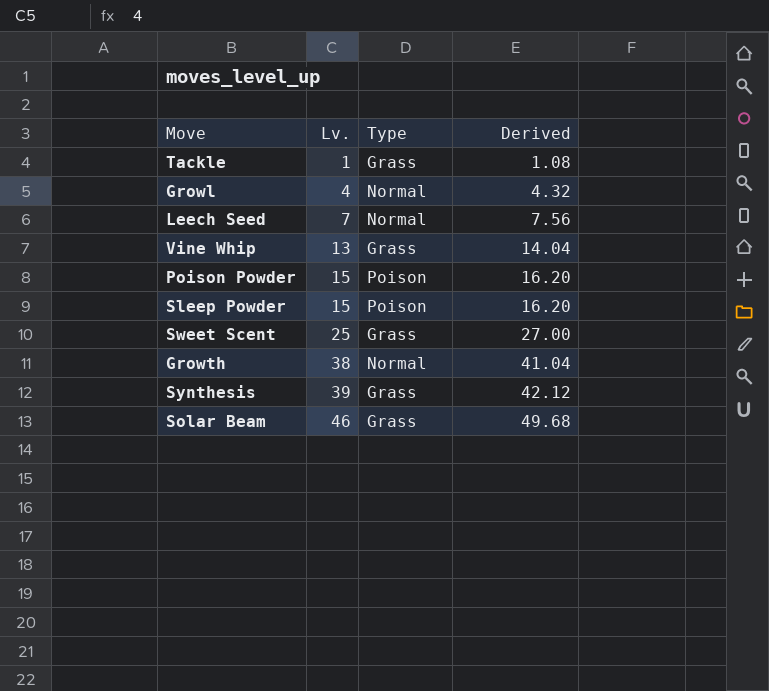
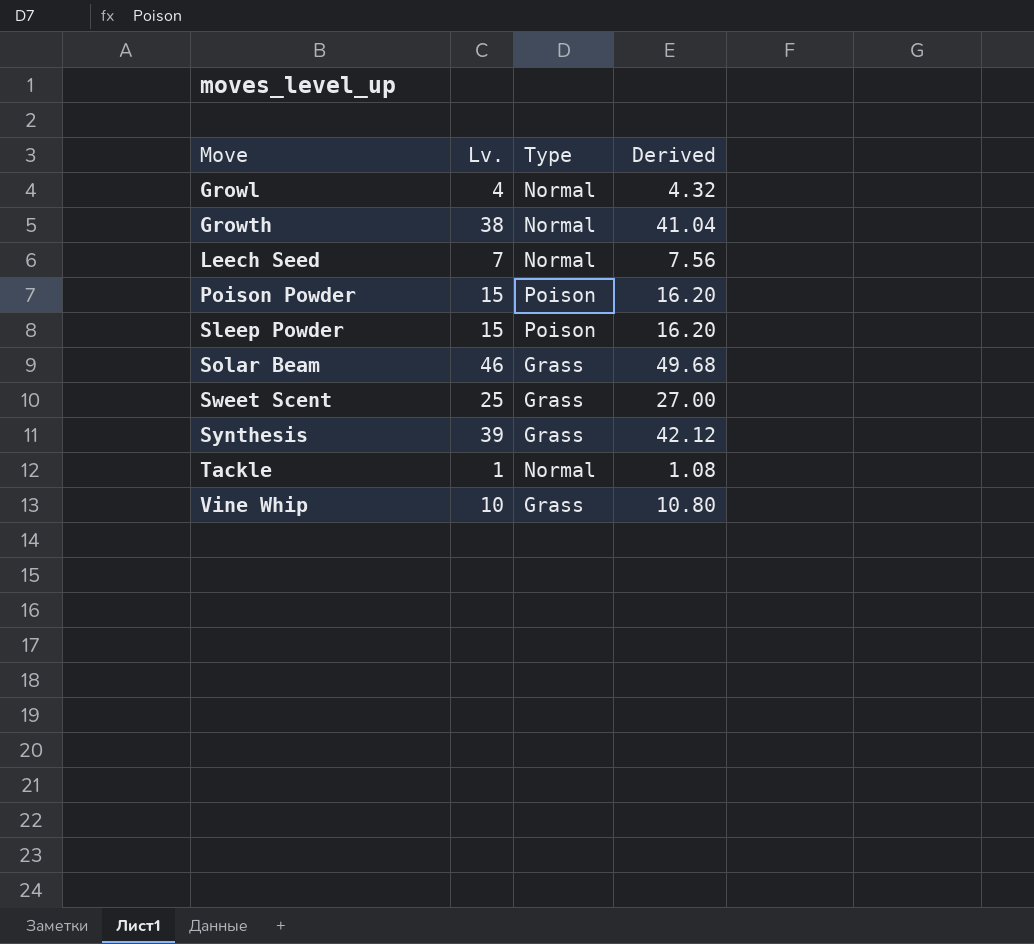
row order: Lv. ascending -> Move ascending
Tackle | Type: Grass -> Normal
Vine Whip | Lv.: 13 -> 10
Vine Whip | Derived: 14.04 -> 10.80

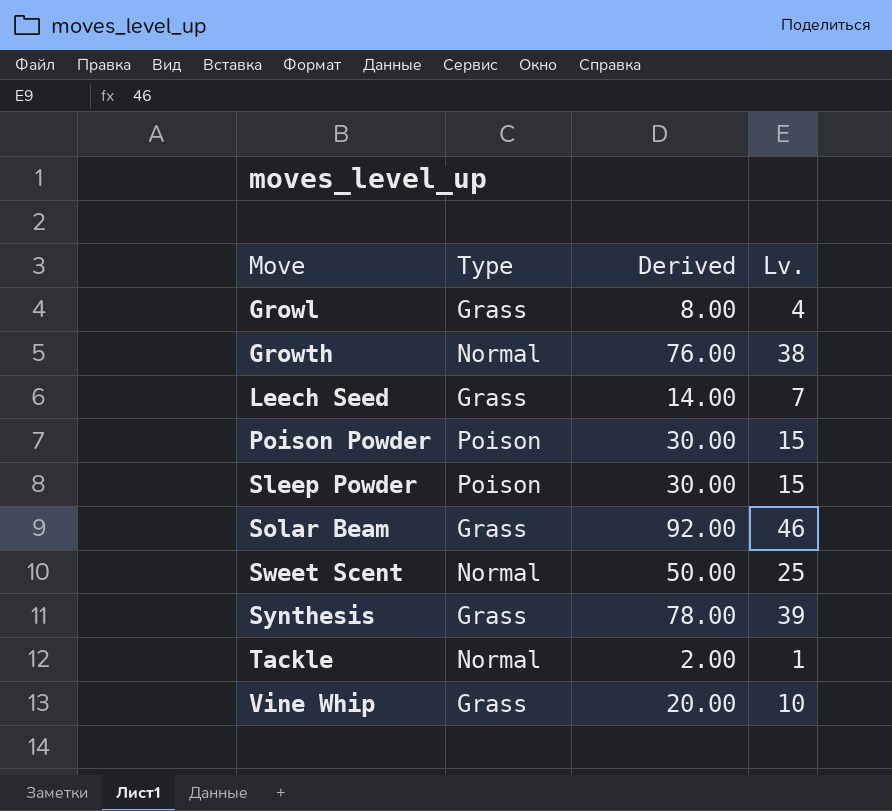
column Derived | formula: [Lv.] * 1.08 -> [Lv.] * 2
column Lv. | position: 2 -> 4
Growl | Type: Normal -> Grass
Leech Seed | Type: Normal -> Grass
Sweet Scent | Type: Grass -> Normal

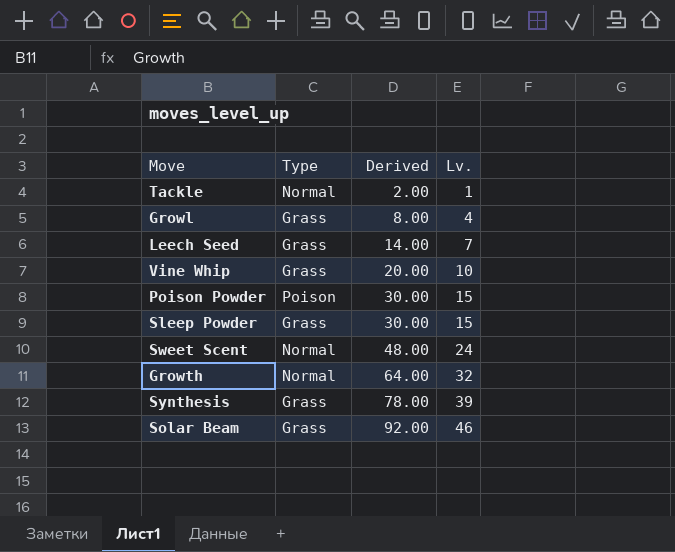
row order: Move ascending -> Derived ascending
Sleep Powder | Type: Poison -> Grass
Sweet Scent | Derived: 50.00 -> 48.00
Sweet Scent | Lv.: 25 -> 24
Growth | Derived: 76.00 -> 64.00
Growth | Lv.: 38 -> 32

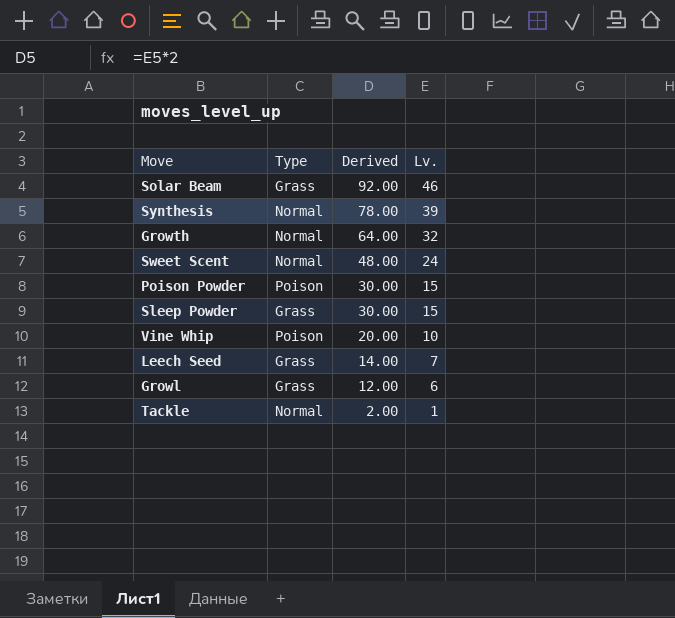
row order: Derived ascending -> Derived descending
Synthesis | Type: Grass -> Normal
Vine Whip | Type: Grass -> Poison
Growl | Derived: 8.00 -> 12.00
Growl | Lv.: 4 -> 6

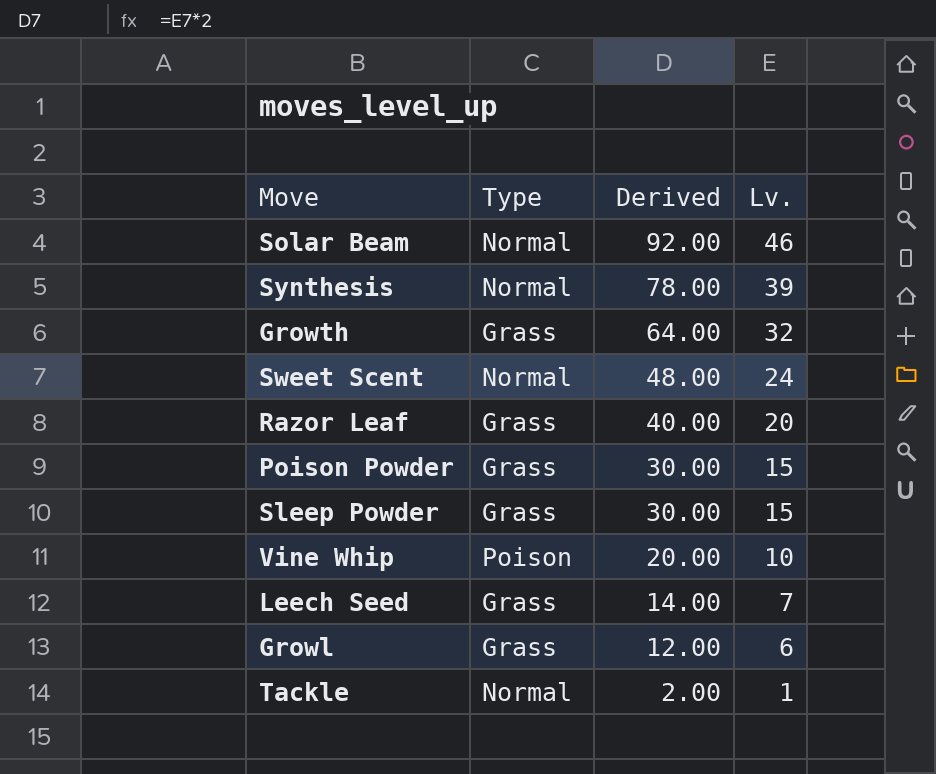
Solar Beam | Type: Grass -> Normal
Growth | Type: Normal -> Grass
row Razor Leaf: none -> Grass | 40.00 | 20
Poison Powder | Type: Poison -> Grass

